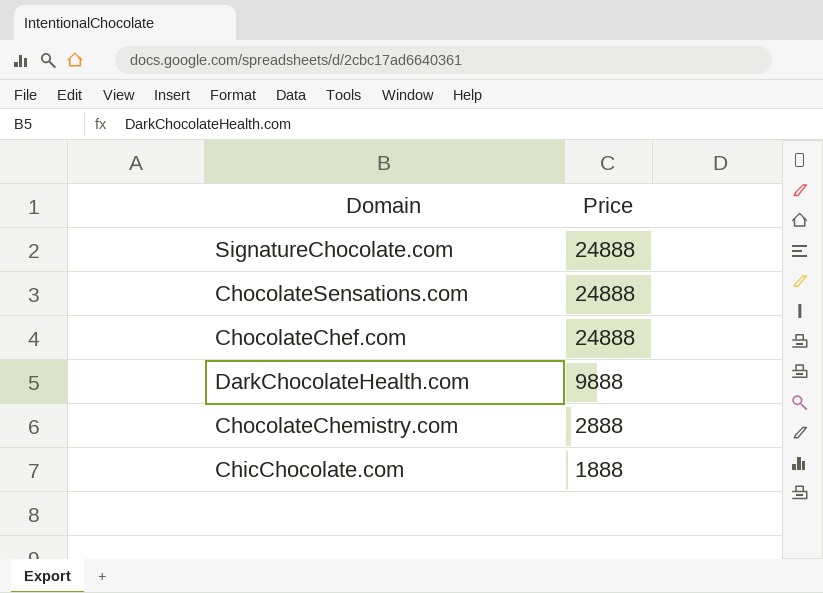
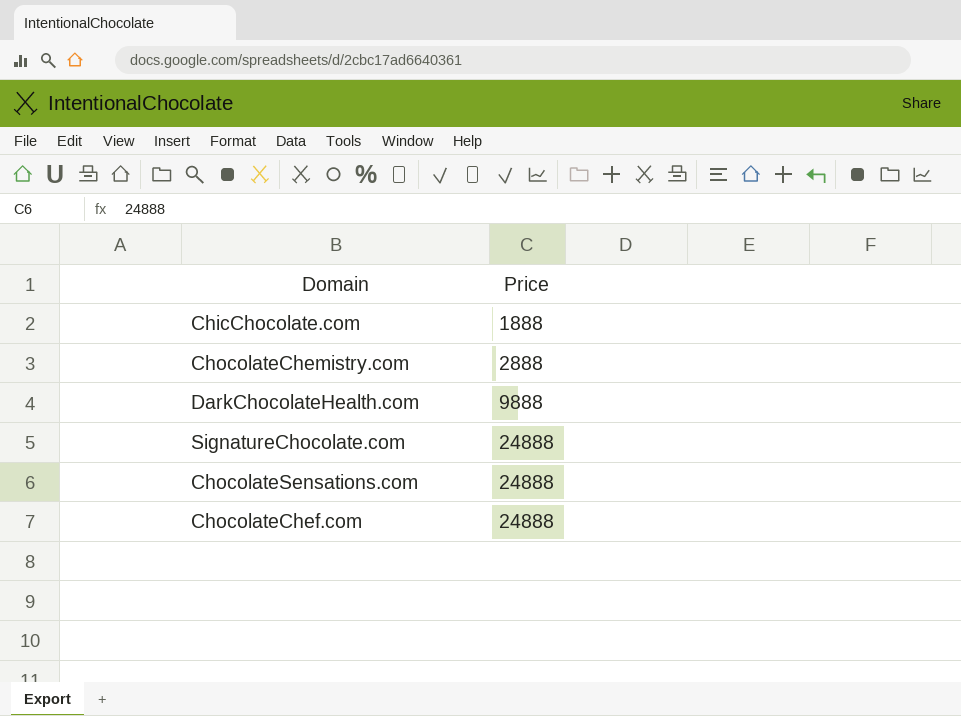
row order: Price descending -> Price ascending

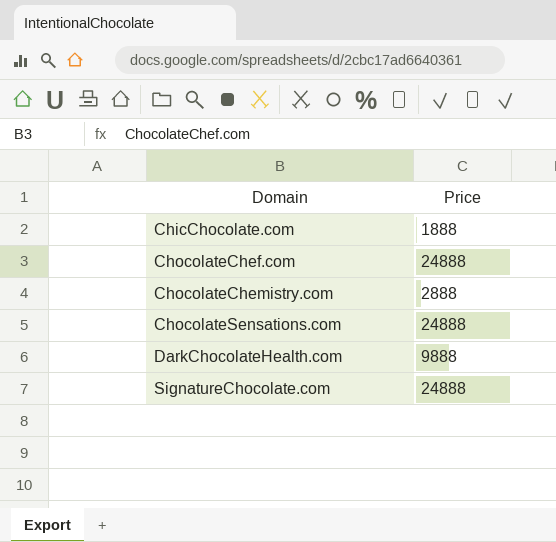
row order: Price ascending -> Domain ascending

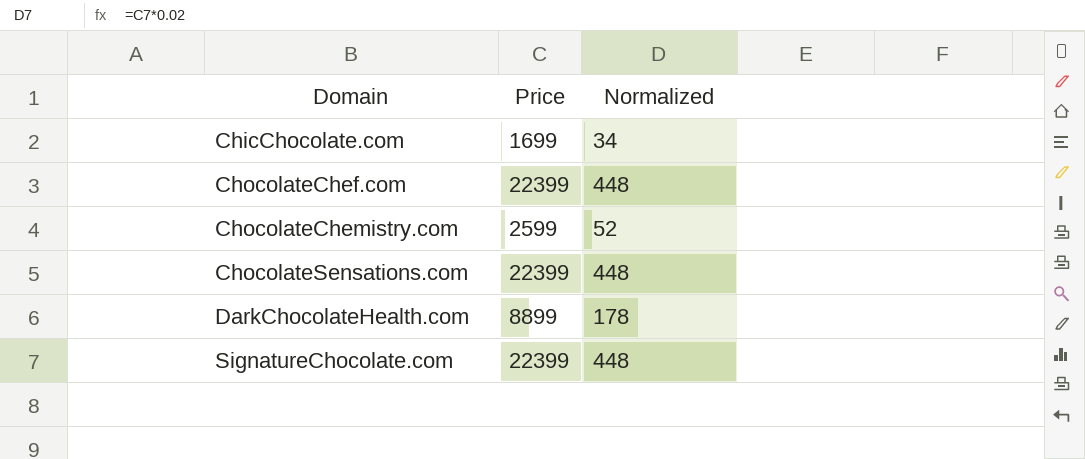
column Normalized | formula: none -> [Price] * 0.02
ChicChocolate.com | Price: 1888 -> 1699
ChocolateChef.com | Price: 24888 -> 22399
ChocolateChemistry.com | Price: 2888 -> 2599
ChocolateSensations.com | Price: 24888 -> 22399
DarkChocolateHealth.com | Price: 9888 -> 8899
SignatureChocolate.com | Price: 24888 -> 22399

